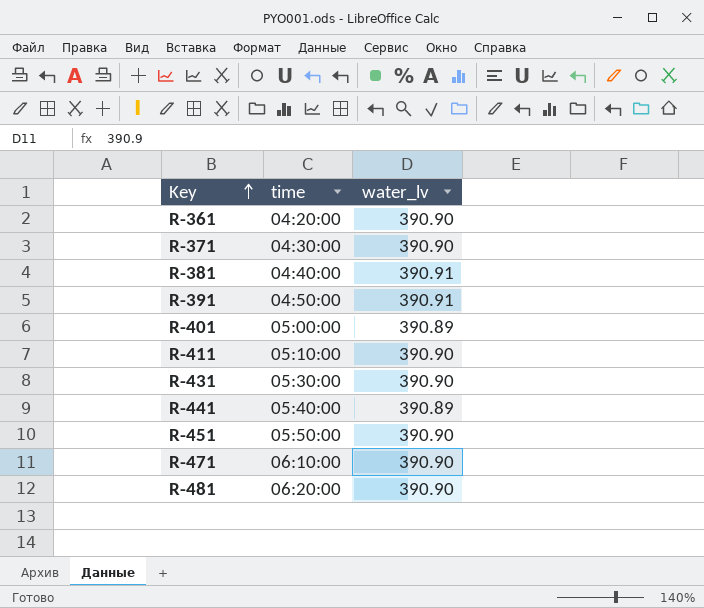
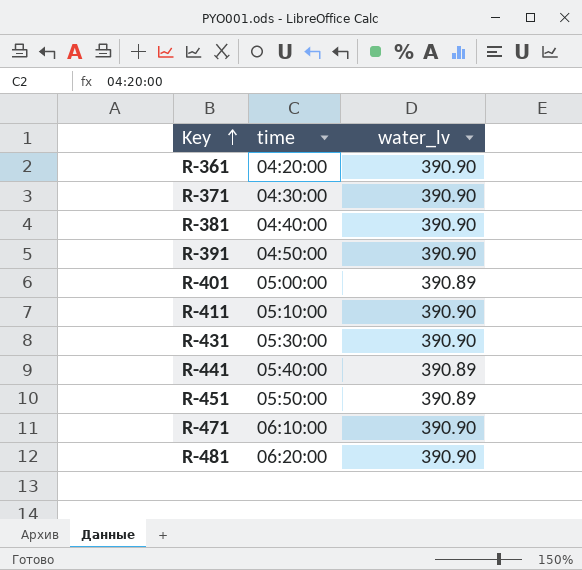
R-381 | water_lv: 390.91 -> 390.90
R-391 | water_lv: 390.91 -> 390.90
R-451 | water_lv: 390.90 -> 390.89

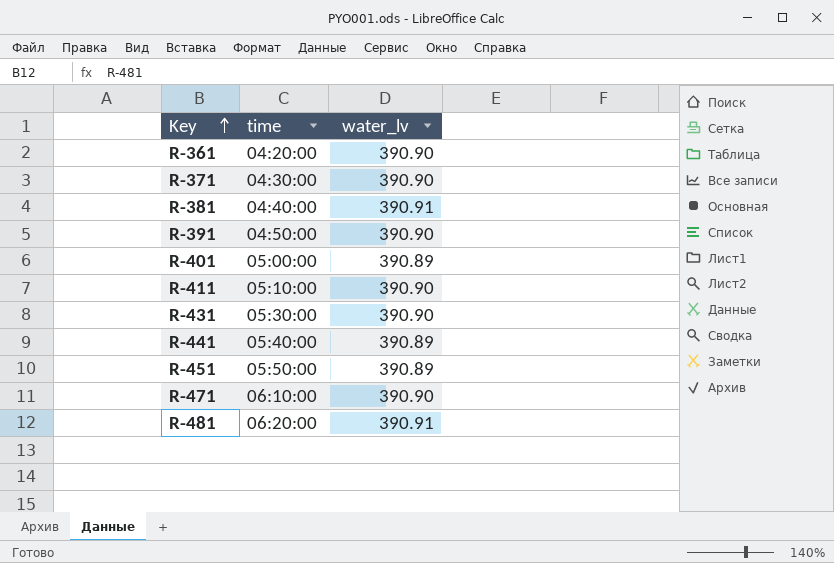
R-381 | water_lv: 390.90 -> 390.91
R-481 | water_lv: 390.90 -> 390.91

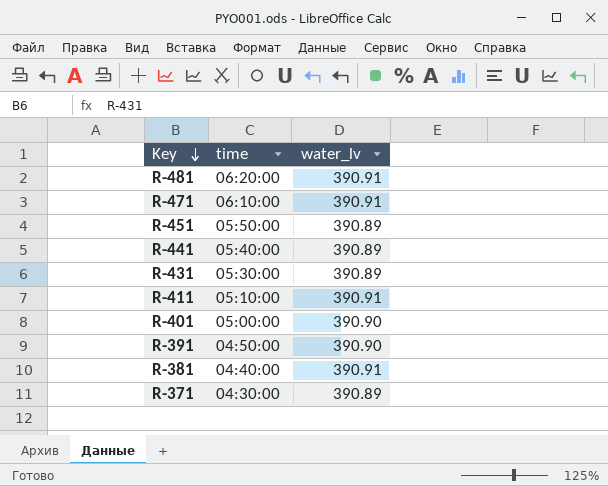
row order: Key ascending -> Key descending
row R-361: 04:20:00 | 390.90 -> none
R-471 | water_lv: 390.90 -> 390.91
R-431 | water_lv: 390.90 -> 390.89
R-411 | water_lv: 390.90 -> 390.91
R-401 | water_lv: 390.89 -> 390.90
R-371 | water_lv: 390.90 -> 390.89

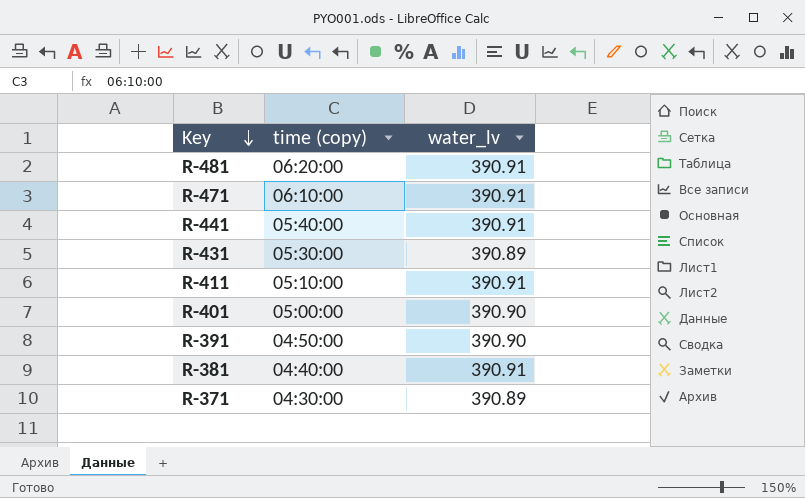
column name: time -> time (copy)
row R-451: 05:50:00 | 390.89 -> none
R-441 | water_lv: 390.89 -> 390.91

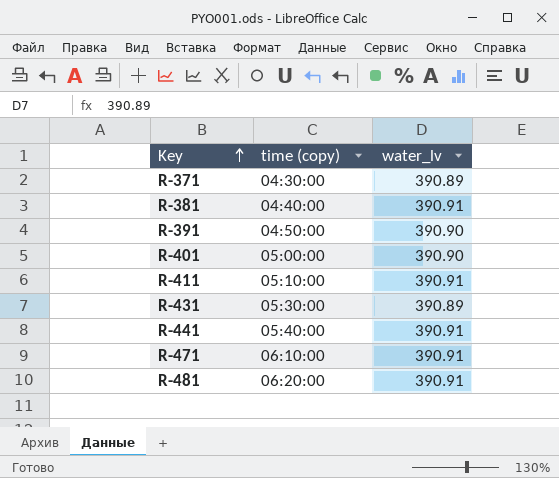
row order: Key descending -> Key ascending

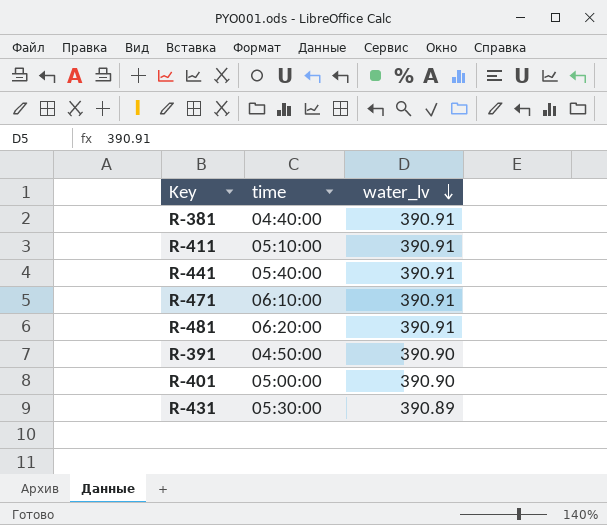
row order: Key ascending -> water_lv descending
column name: time (copy) -> time
row R-371: 04:30:00 | 390.89 -> none

